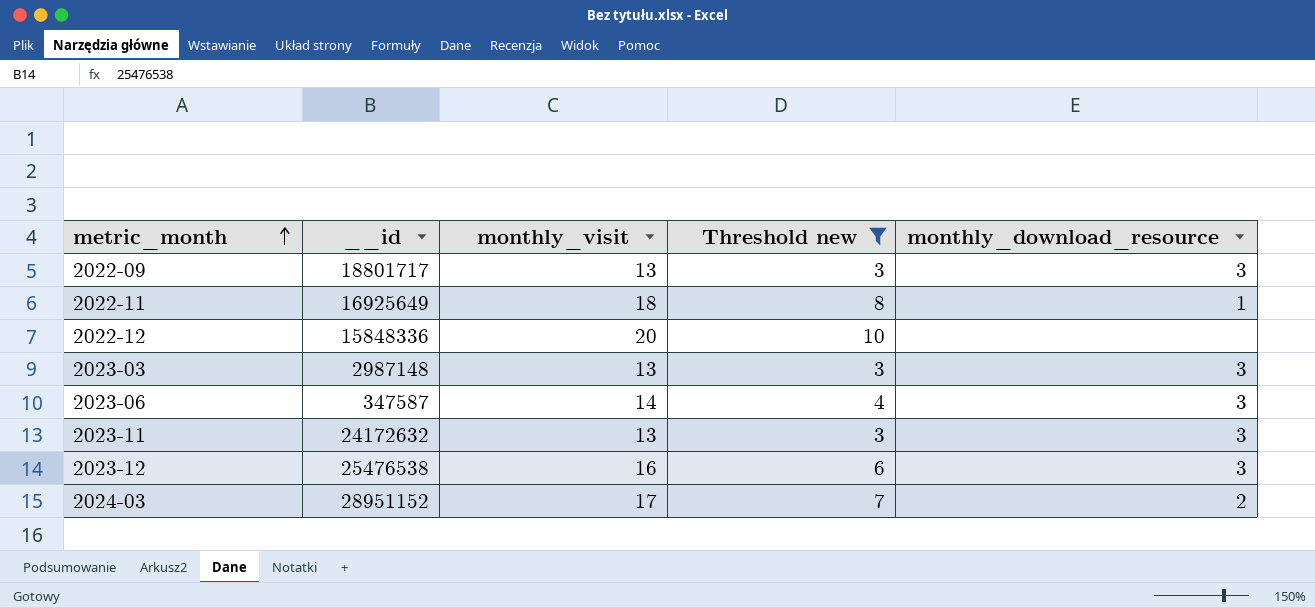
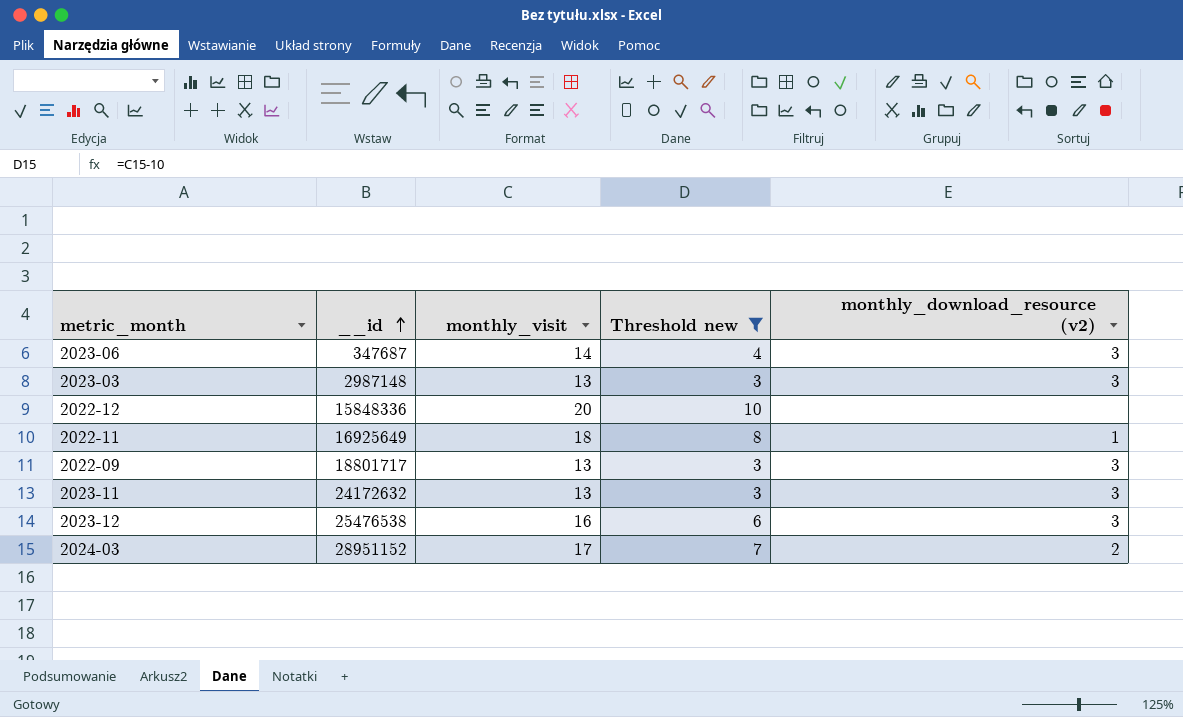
row order: metric_month ascending -> __id ascending
column name: monthly_download_resource -> monthly_download_resource (v2)
2023-06 | __id: 347587 -> 347687

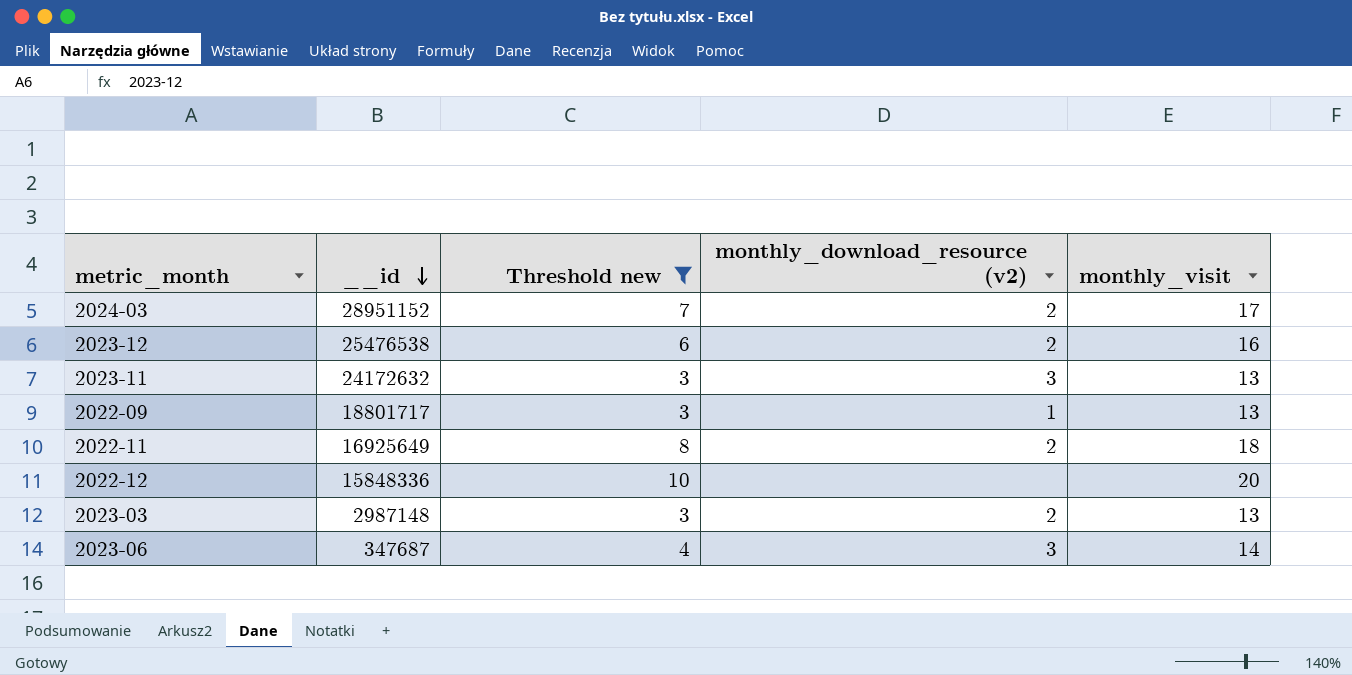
row order: __id ascending -> __id descending
column monthly_visit | position: 3 -> 5
2023-12 | monthly_download_resource (v2): 3 -> 2
2022-09 | monthly_download_resource (v2): 3 -> 1
2022-11 | monthly_download_resource (v2): 1 -> 2
2023-03 | monthly_download_resource (v2): 3 -> 2

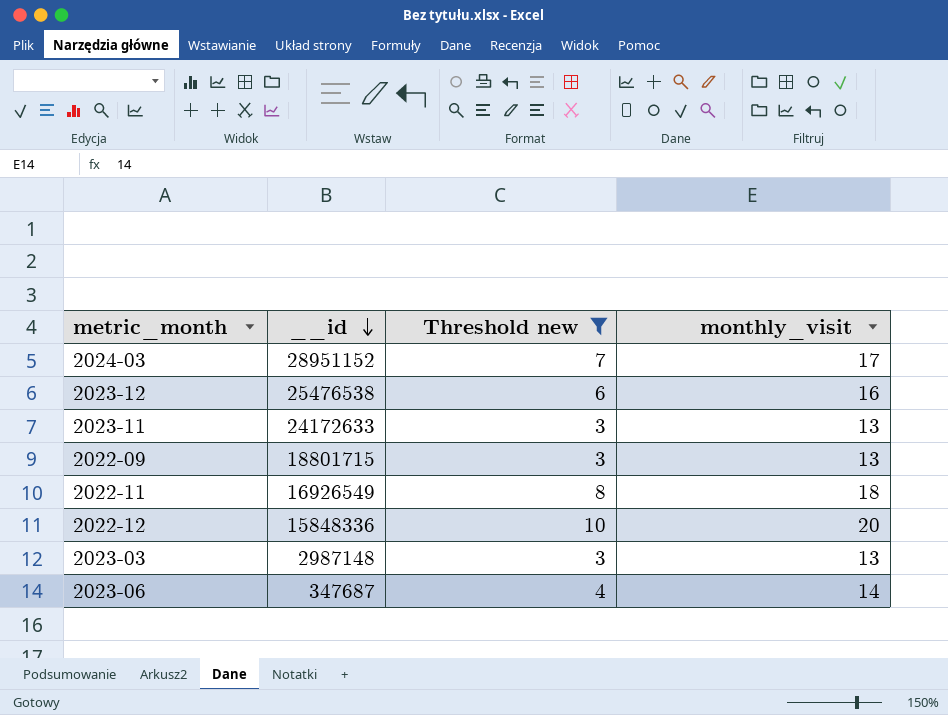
column monthly_download_resource (v2) | position: 4 -> none
2023-11 | __id: 24172632 -> 24172633
2022-09 | __id: 18801717 -> 18801715
2022-11 | __id: 16925649 -> 16926549

